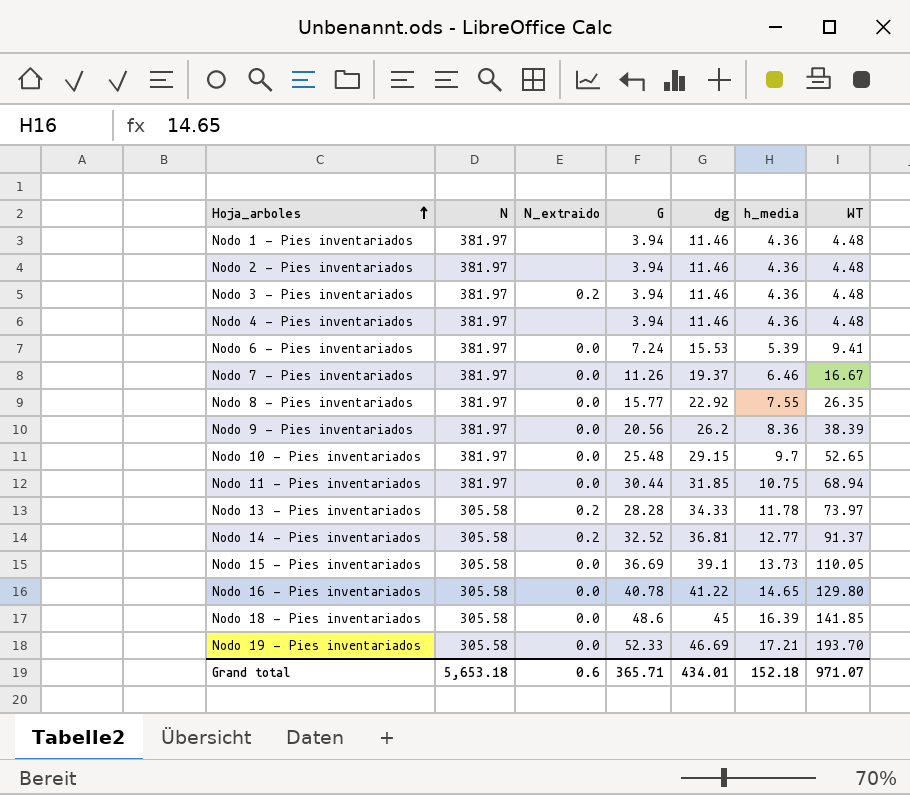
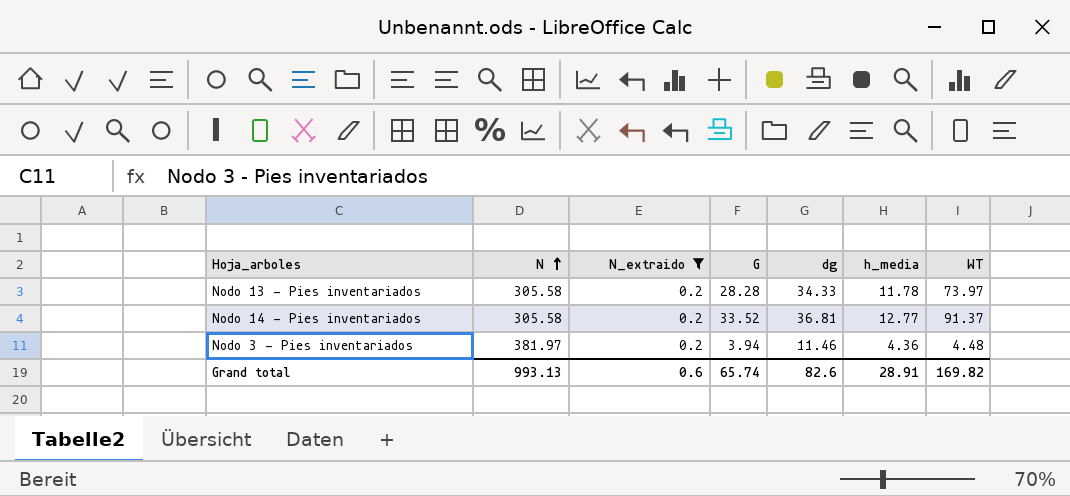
filter: none -> N_extraido = 0.2
row order: Hoja_arboles ascending -> N ascending
Nodo 14 - Pies inventariados | G: 32.52 -> 33.52
Grand total | N: 5,653.18 -> 993.13
Grand total | G: 365.71 -> 65.74
Grand total | dg: 434.01 -> 82.6
Grand total | h_media: 152.18 -> 28.91
Grand total | WT: 971.07 -> 169.82

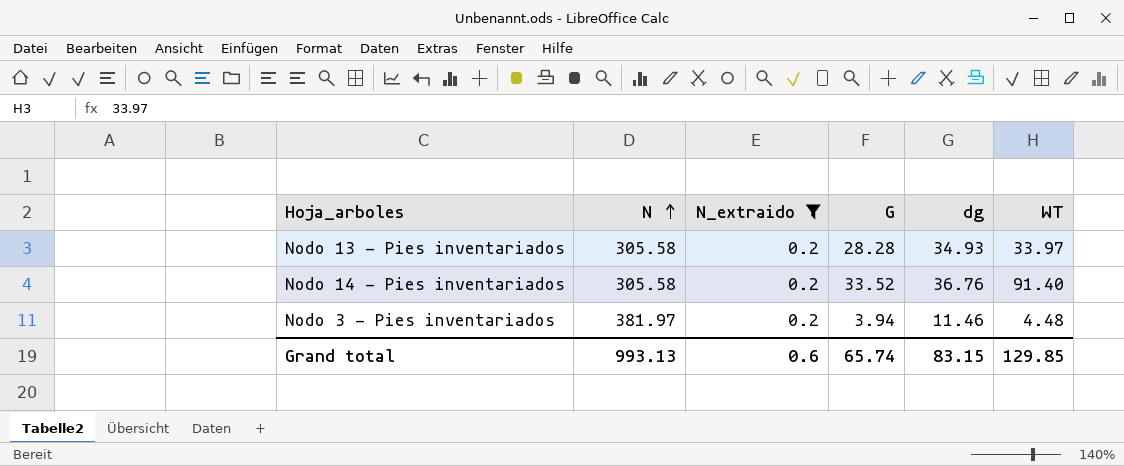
column h_media | position: 6 -> none
Nodo 13 - Pies inventariados | dg: 34.33 -> 34.93
Nodo 13 - Pies inventariados | WT: 73.97 -> 33.97
Nodo 14 - Pies inventariados | dg: 36.81 -> 36.76
Nodo 14 - Pies inventariados | WT: 91.37 -> 91.40
Grand total | dg: 82.6 -> 83.15
Grand total | WT: 169.82 -> 129.85

